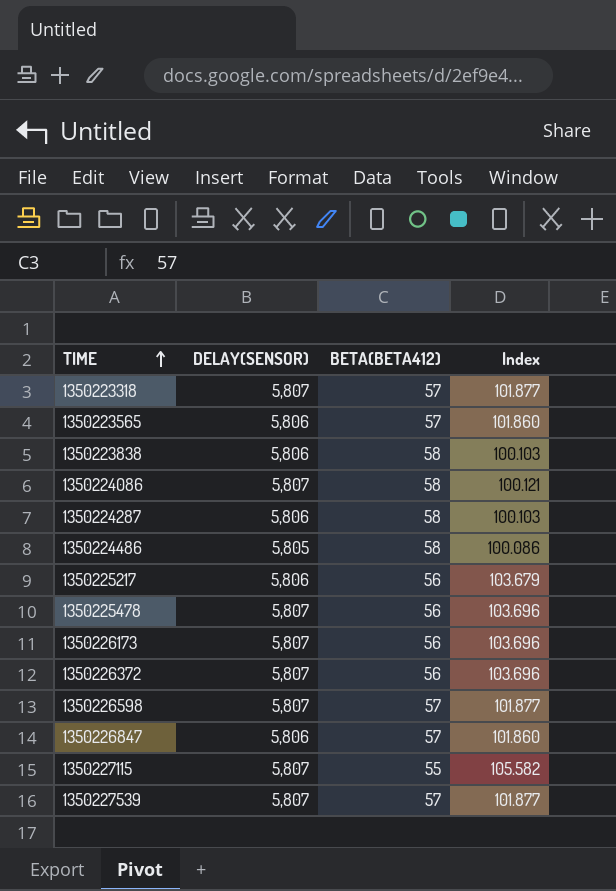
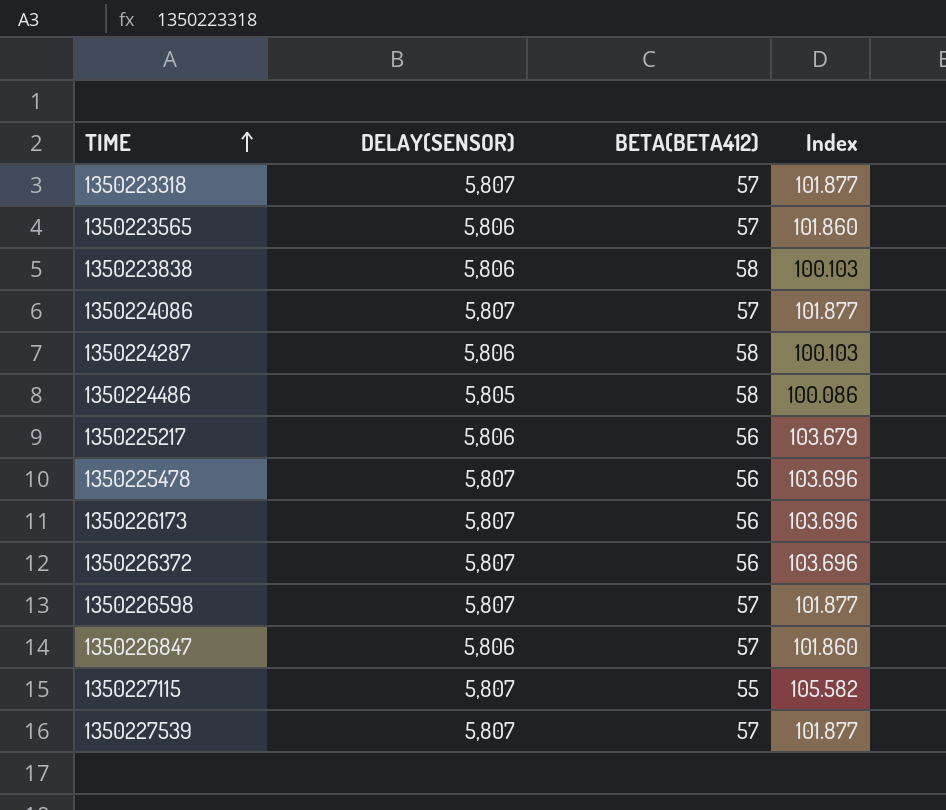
1350224086 | BETA(BETA412): 58 -> 57
1350224086 | Index: 100.121 -> 101.877

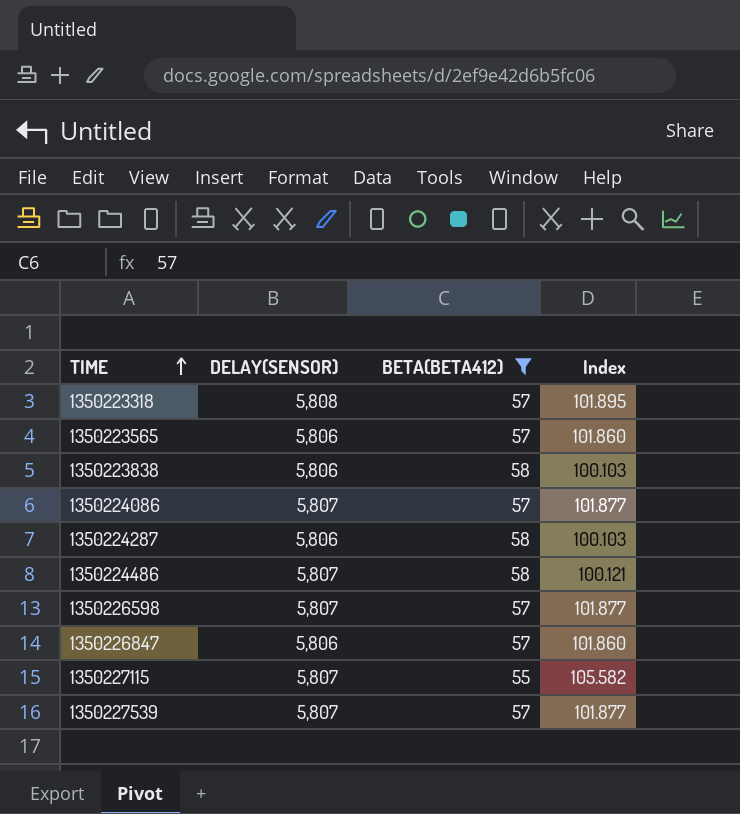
filter: none -> BETA(BETA412) != 56
1350223318 | DELAY(SENSOR): 5,807 -> 5,808
1350223318 | Index: 101.877 -> 101.895
1350224486 | DELAY(SENSOR): 5,805 -> 5,807
1350224486 | Index: 100.086 -> 100.121

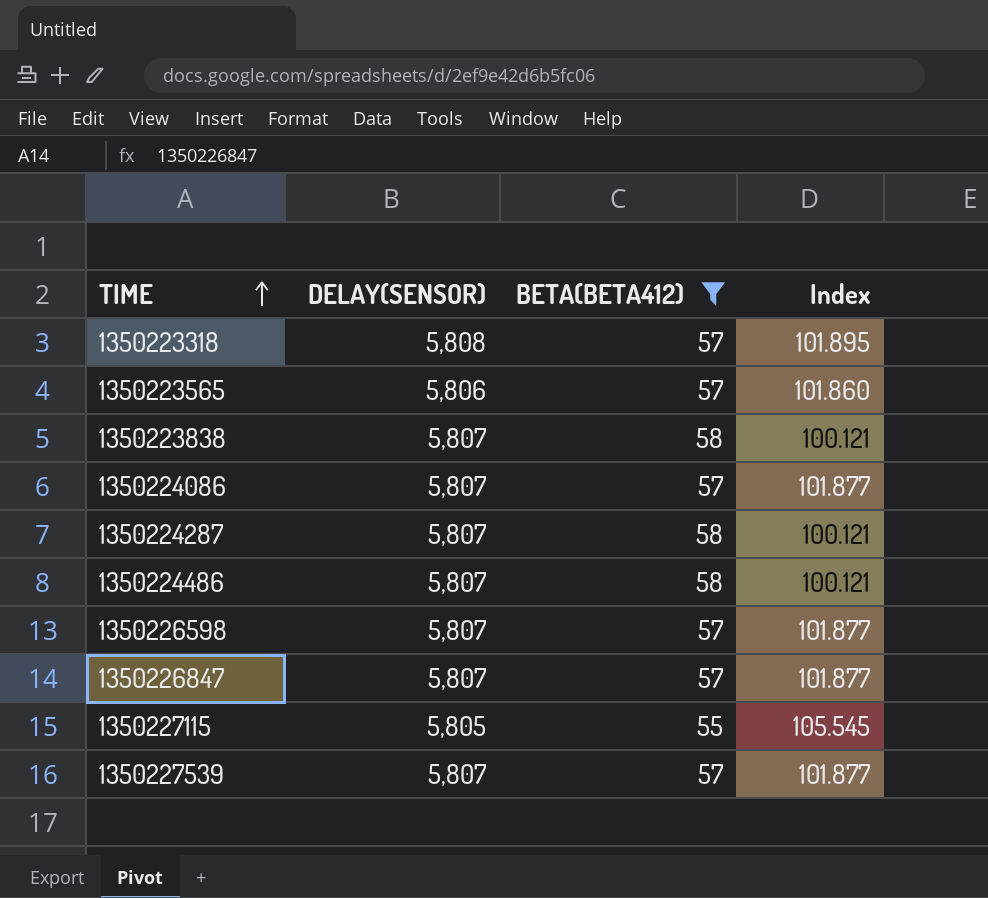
1350223838 | DELAY(SENSOR): 5,806 -> 5,807
1350223838 | Index: 100.103 -> 100.121
1350224287 | DELAY(SENSOR): 5,806 -> 5,807
1350224287 | Index: 100.103 -> 100.121
1350226847 | DELAY(SENSOR): 5,806 -> 5,807
1350226847 | Index: 101.860 -> 101.877
1350227115 | DELAY(SENSOR): 5,807 -> 5,805
1350227115 | Index: 105.582 -> 105.545

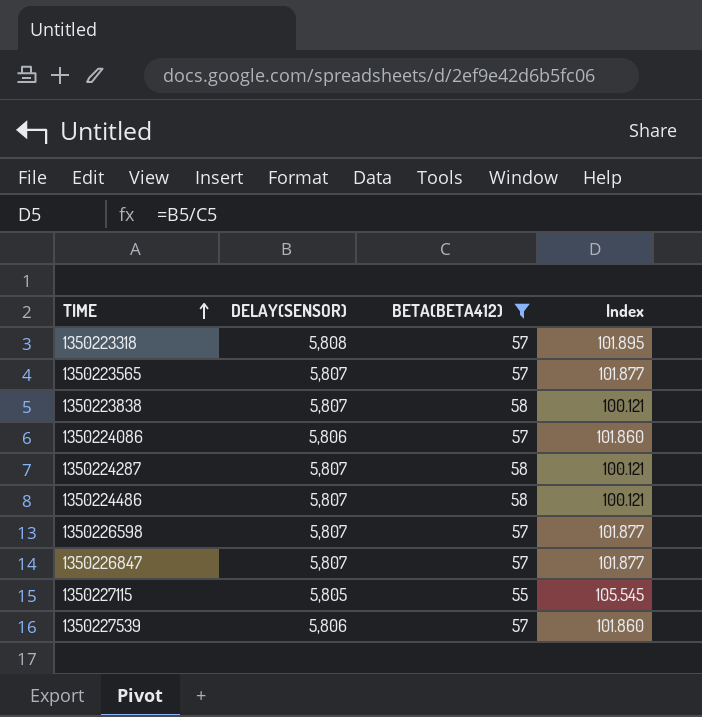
1350223565 | DELAY(SENSOR): 5,806 -> 5,807
1350223565 | Index: 101.860 -> 101.877
1350224086 | DELAY(SENSOR): 5,807 -> 5,806
1350224086 | Index: 101.877 -> 101.860
1350227539 | DELAY(SENSOR): 5,807 -> 5,806
1350227539 | Index: 101.877 -> 101.860

